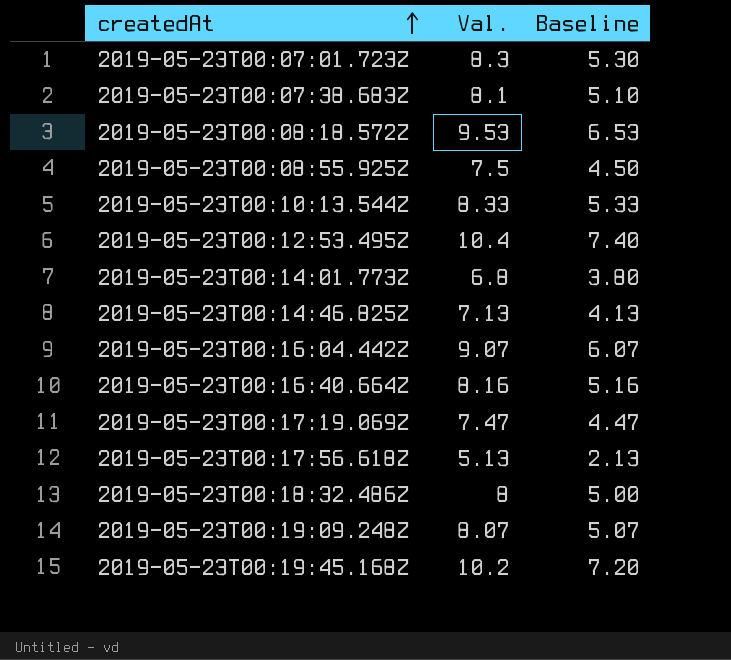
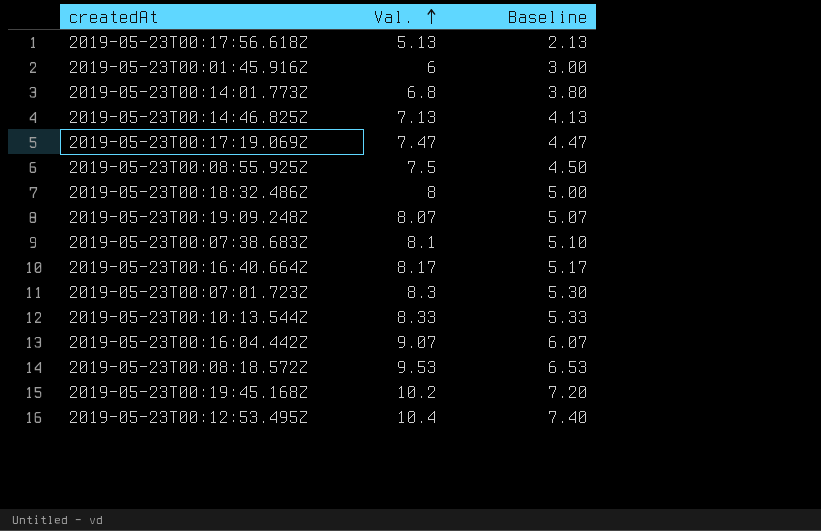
row order: createdAt ascending -> Val. ascending
row 2019-05-23T00:01:45.916Z: none -> 6 | 3.00
2019-05-23T00:16:40.664Z | Val.: 8.16 -> 8.17
2019-05-23T00:16:40.664Z | Baseline: 5.16 -> 5.17

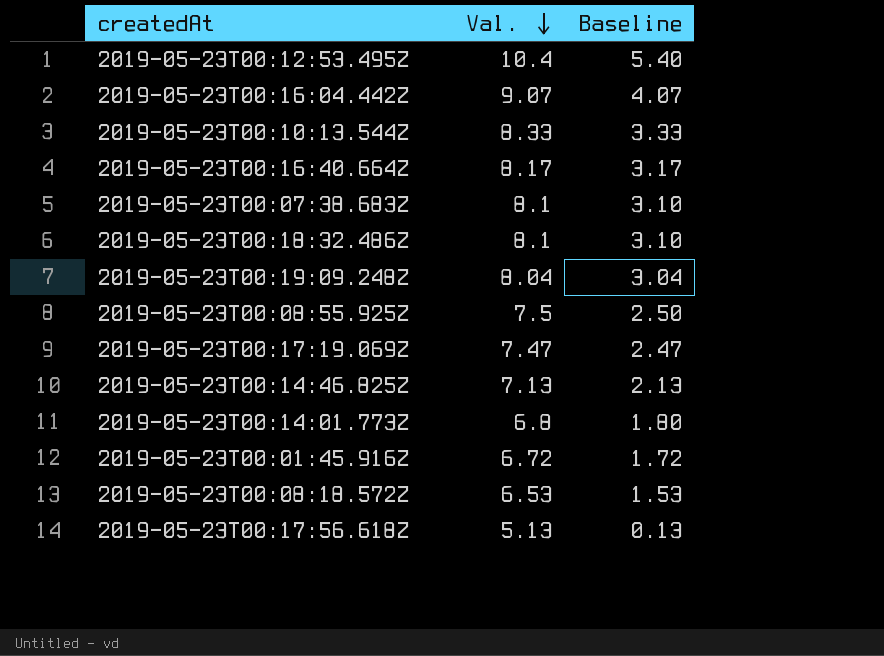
row order: Val. ascending -> Val. descending
column Baseline | formula: [Val.] - 3 -> [Val.] - 5
row 2019-05-23T00:07:01.723Z: 8.3 | 5.30 -> none
row 2019-05-23T00:19:45.168Z: 10.2 | 7.20 -> none
2019-05-23T00:18:32.486Z | Val.: 8 -> 8.1
2019-05-23T00:19:09.248Z | Val.: 8.07 -> 8.04
2019-05-23T00:01:45.916Z | Val.: 6 -> 6.72
2019-05-23T00:08:18.572Z | Val.: 9.53 -> 6.53

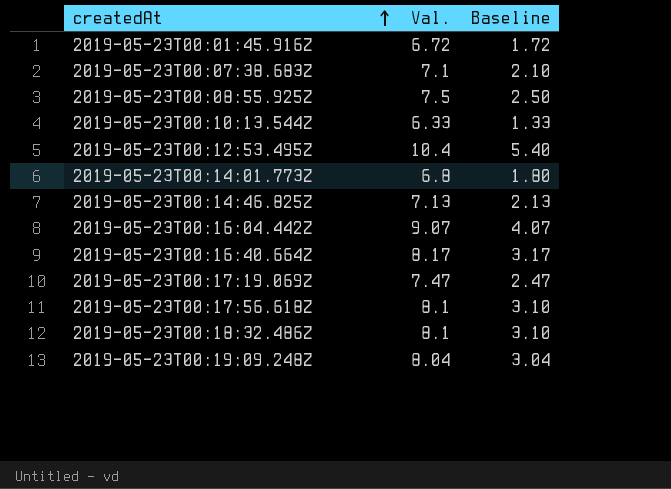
row order: Val. descending -> createdAt ascending
row 2019-05-23T00:08:18.572Z: 6.53 | 1.53 -> none
2019-05-23T00:07:38.683Z | Val.: 8.1 -> 7.1
2019-05-23T00:07:38.683Z | Baseline: 3.10 -> 2.10
2019-05-23T00:10:13.544Z | Val.: 8.33 -> 6.33
2019-05-23T00:10:13.544Z | Baseline: 3.33 -> 1.33
2019-05-23T00:17:56.618Z | Val.: 5.13 -> 8.1
2019-05-23T00:17:56.618Z | Baseline: 0.13 -> 3.10

